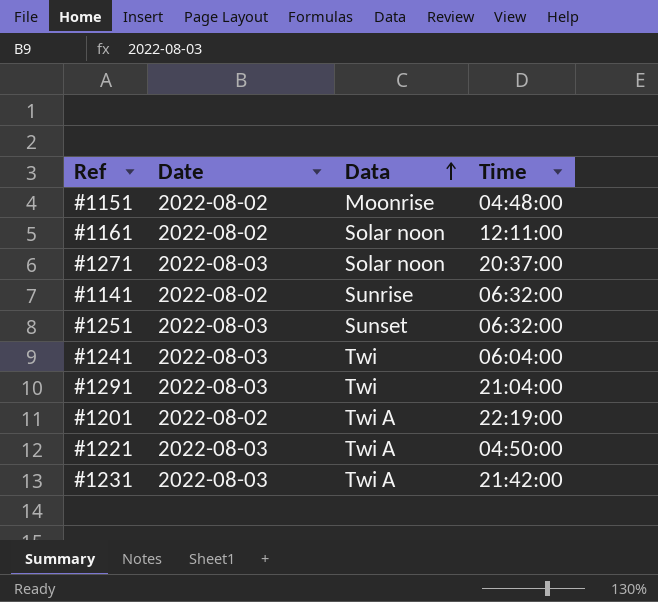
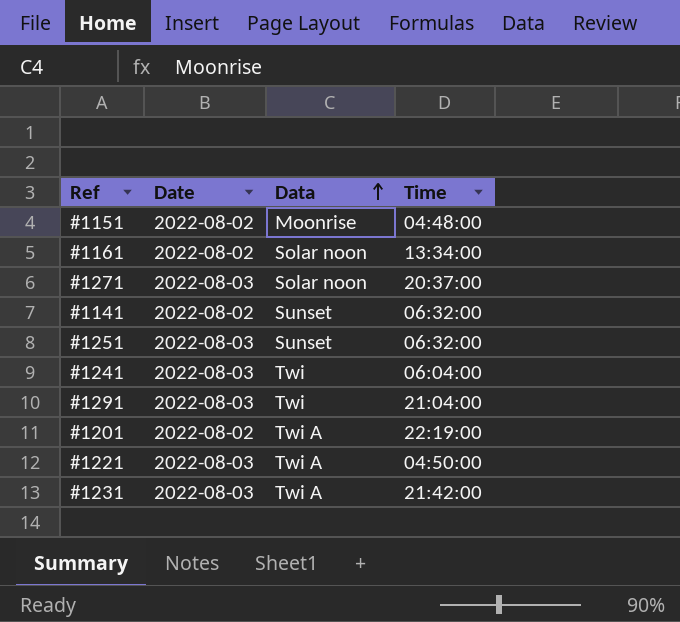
#1161 | Time: 12:11:00 -> 13:34:00
#1141 | Data: Sunrise -> Sunset

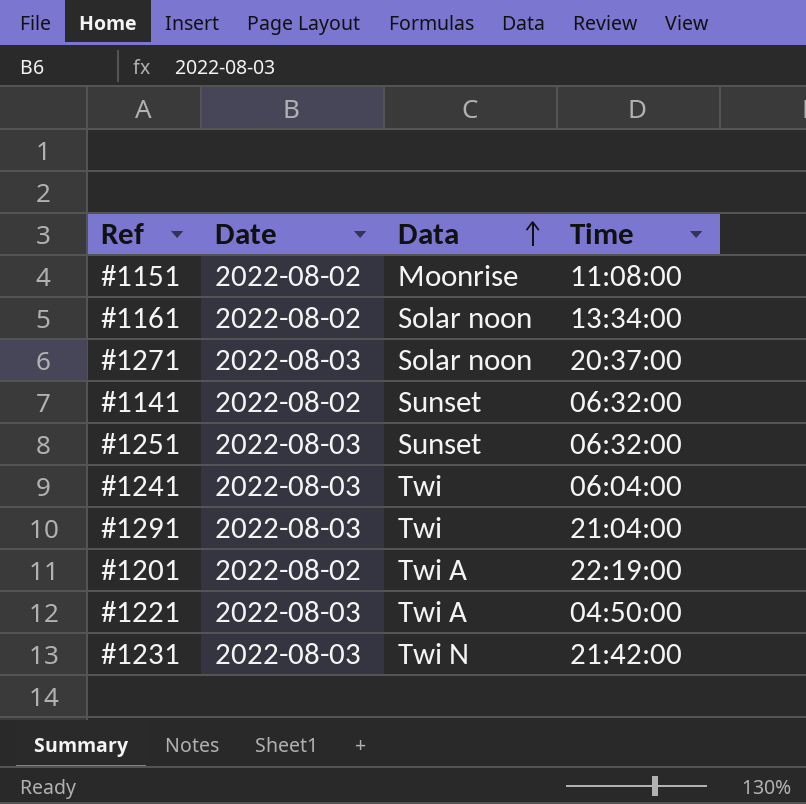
#1151 | Time: 04:48:00 -> 11:08:00
#1231 | Data: Twi A -> Twi N

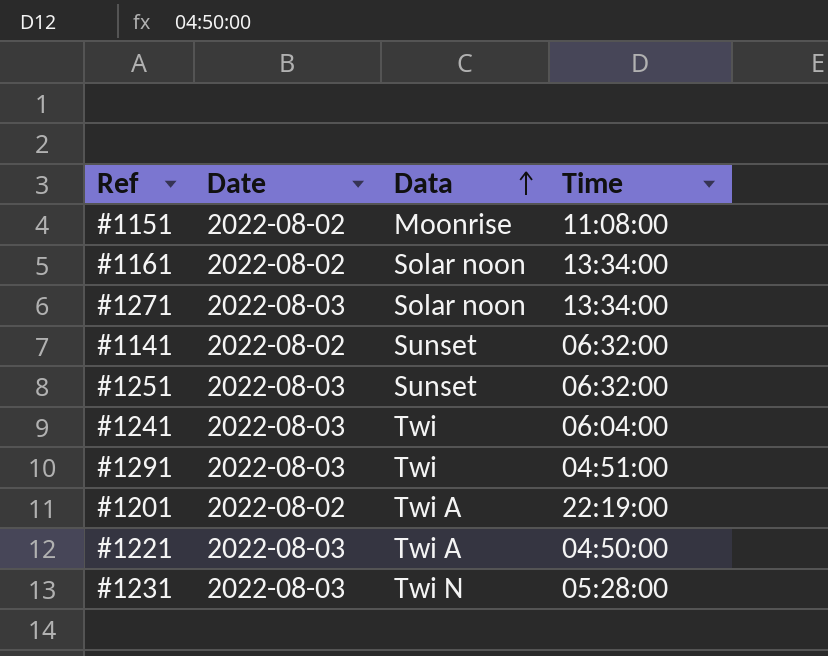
#1271 | Time: 20:37:00 -> 13:34:00
#1291 | Time: 21:04:00 -> 04:51:00
#1231 | Time: 21:42:00 -> 05:28:00

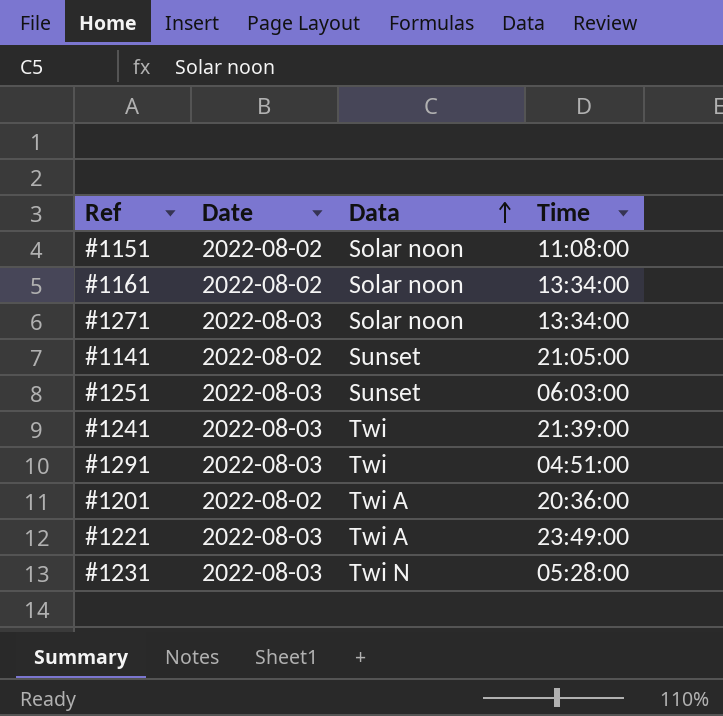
#1151 | Data: Moonrise -> Solar noon
#1141 | Time: 06:32:00 -> 21:05:00
#1251 | Time: 06:32:00 -> 06:03:00
#1241 | Time: 06:04:00 -> 21:39:00
#1201 | Time: 22:19:00 -> 20:36:00
#1221 | Time: 04:50:00 -> 23:49:00

